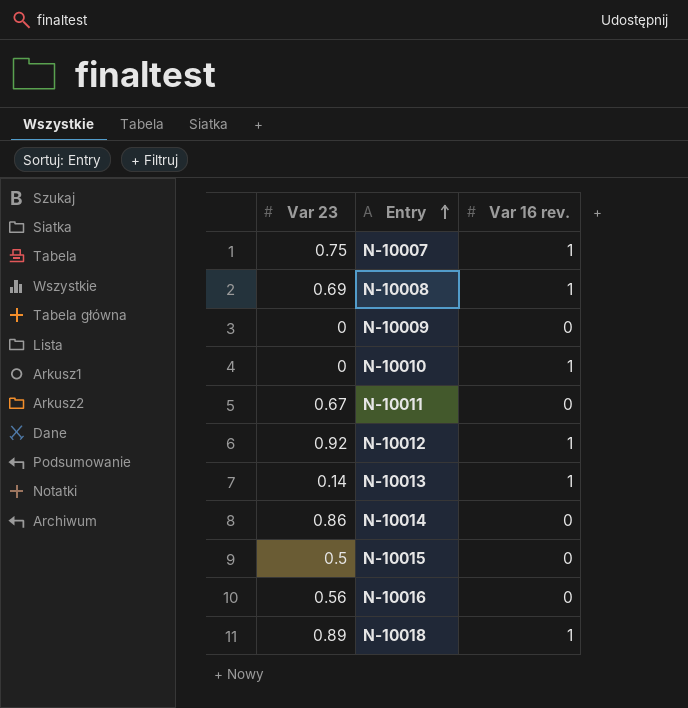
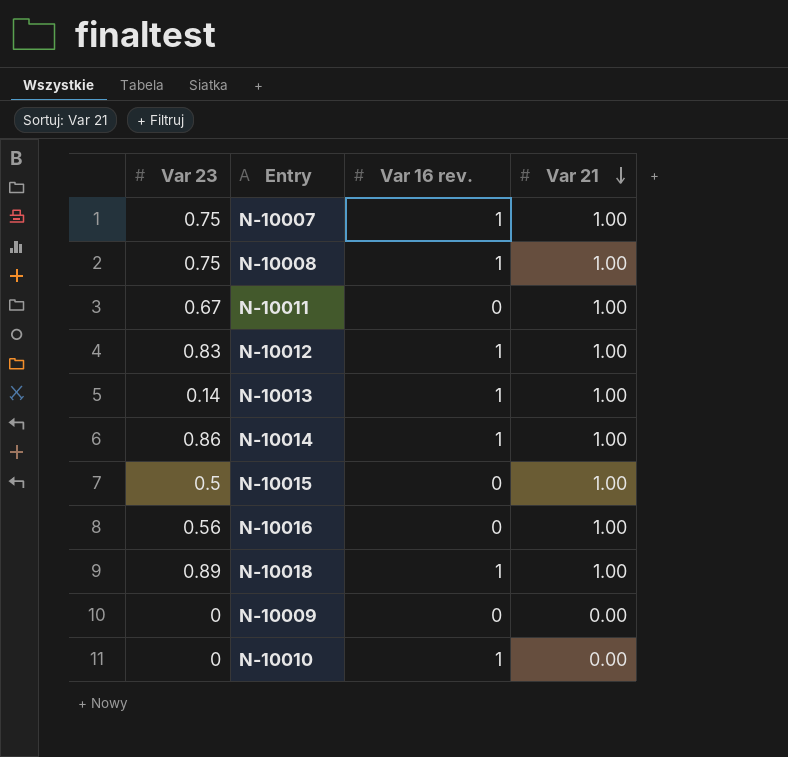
row order: Entry ascending -> Var 21 descending
column Var 21 | position: none -> 4
N-10008 | Var 23: 0.69 -> 0.75
N-10012 | Var 23: 0.92 -> 0.83
N-10014 | Var 16 rev.: 0 -> 1

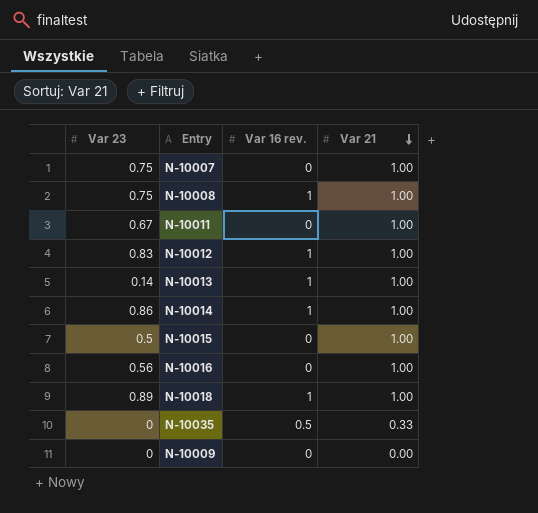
row N-10010: 0 | 1 | 0.00 -> none
N-10007 | Var 16 rev.: 1 -> 0
row N-10035: none -> 0 | 0.5 | 0.33

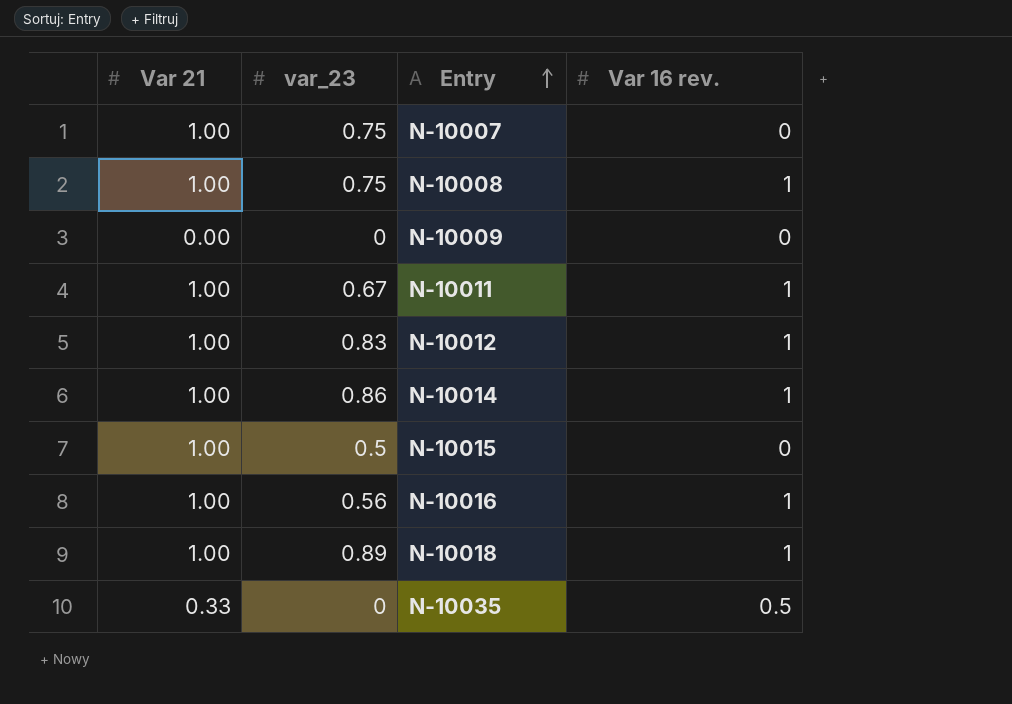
row order: Var 21 descending -> Entry ascending
column Var 21 | position: 4 -> 1
column name: Var 23 -> var_23
row N-10013: 0.14 | 1 | 1.00 -> none
N-10011 | Var 16 rev.: 0 -> 1
N-10016 | Var 16 rev.: 0 -> 1

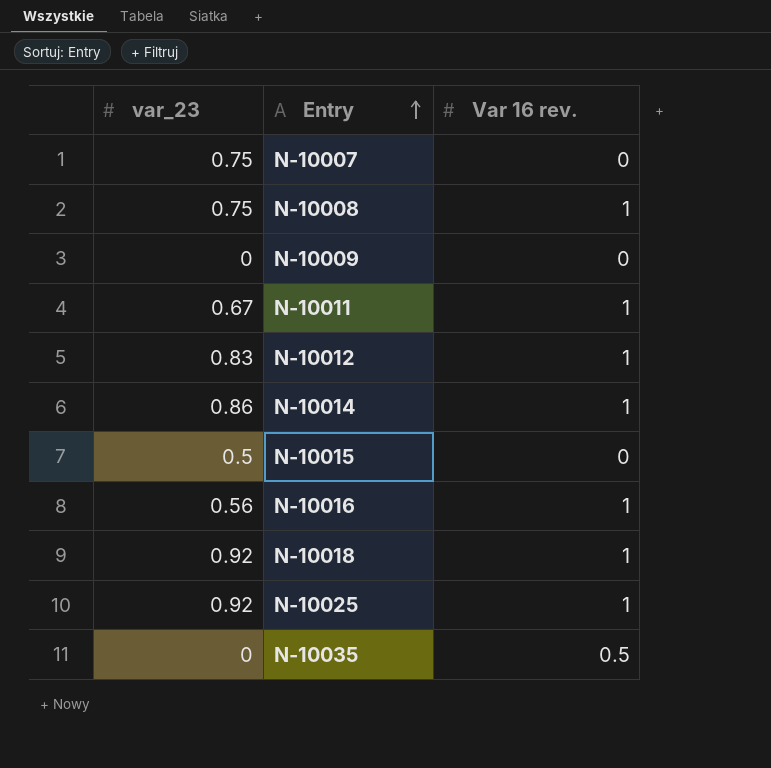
column Var 21 | position: 1 -> none
N-10018 | var_23: 0.89 -> 0.92
row N-10025: none -> 0.92 | 1

